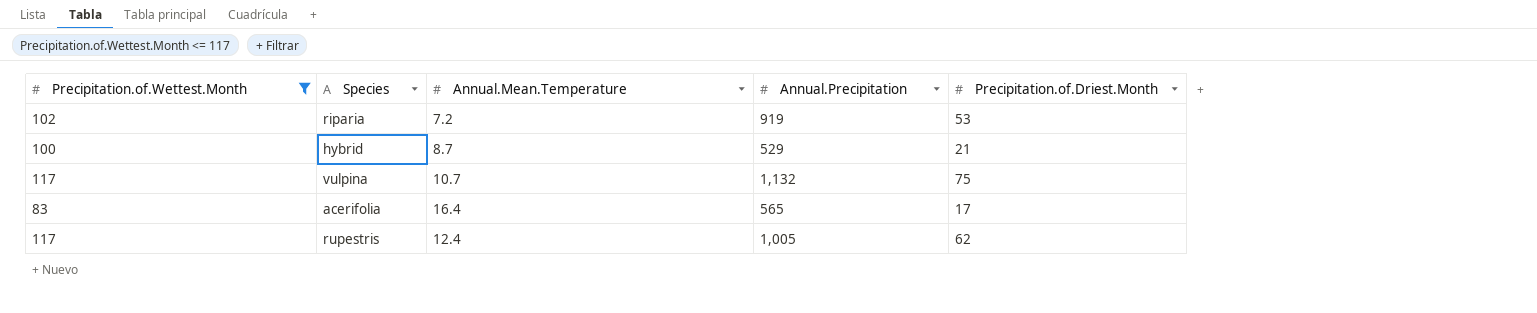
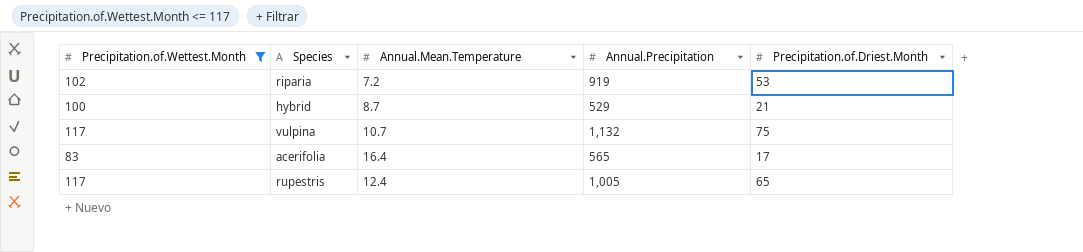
rupestris | Precipitation.of.Driest.Month: 62 -> 65

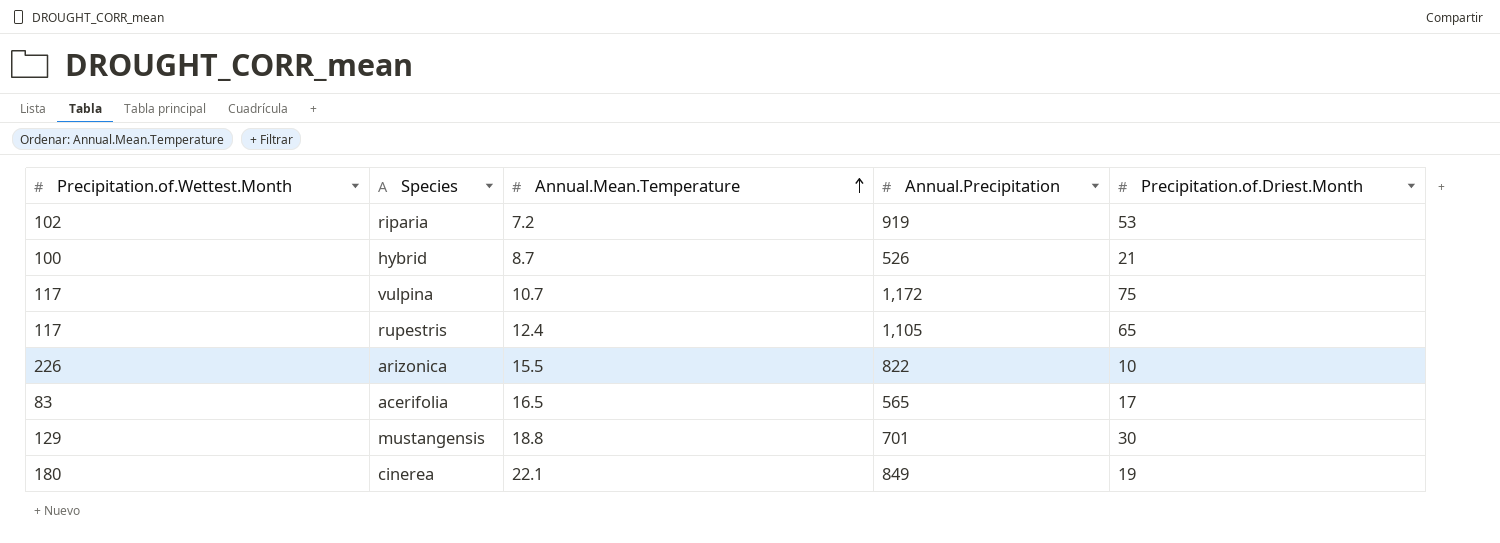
filter: Precipitation.of.Wettest.Month <= 117 -> none
row order: none -> Annual.Mean.Temperature ascending
hybrid | Annual.Precipitation: 529 -> 526
vulpina | Annual.Precipitation: 1,132 -> 1,172
rupestris | Annual.Precipitation: 1,005 -> 1,105
acerifolia | Annual.Mean.Temperature: 16.4 -> 16.5

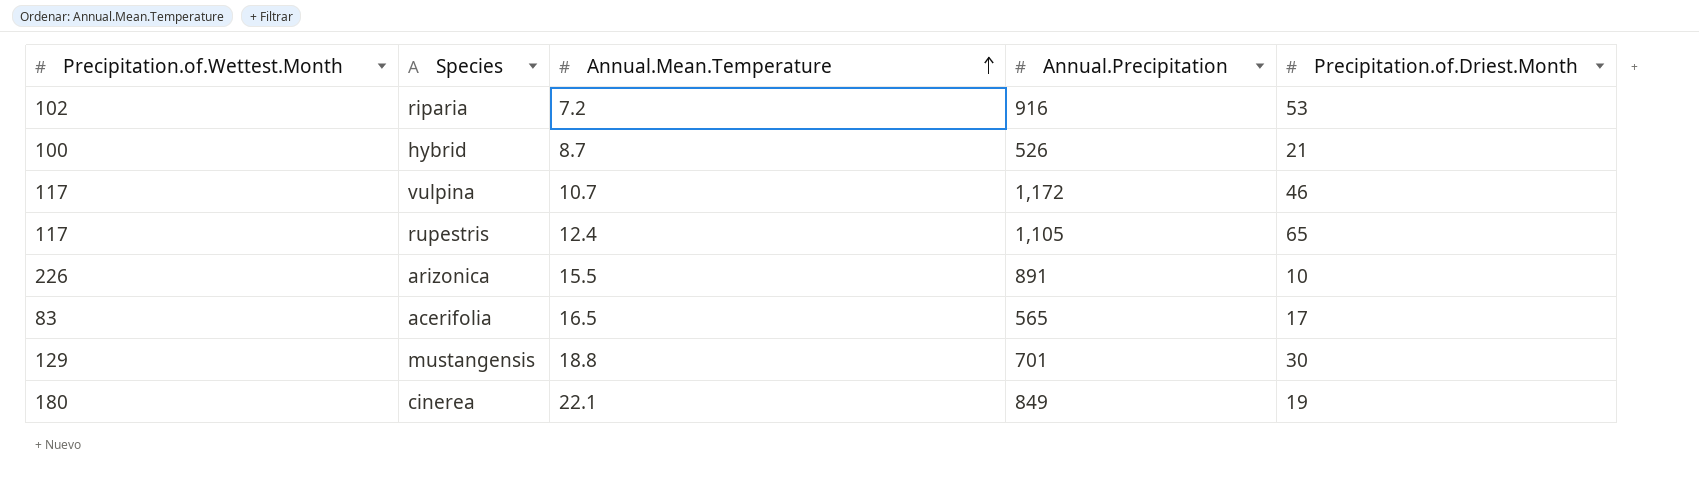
riparia | Annual.Precipitation: 919 -> 916
vulpina | Precipitation.of.Driest.Month: 75 -> 46
arizonica | Annual.Precipitation: 822 -> 891

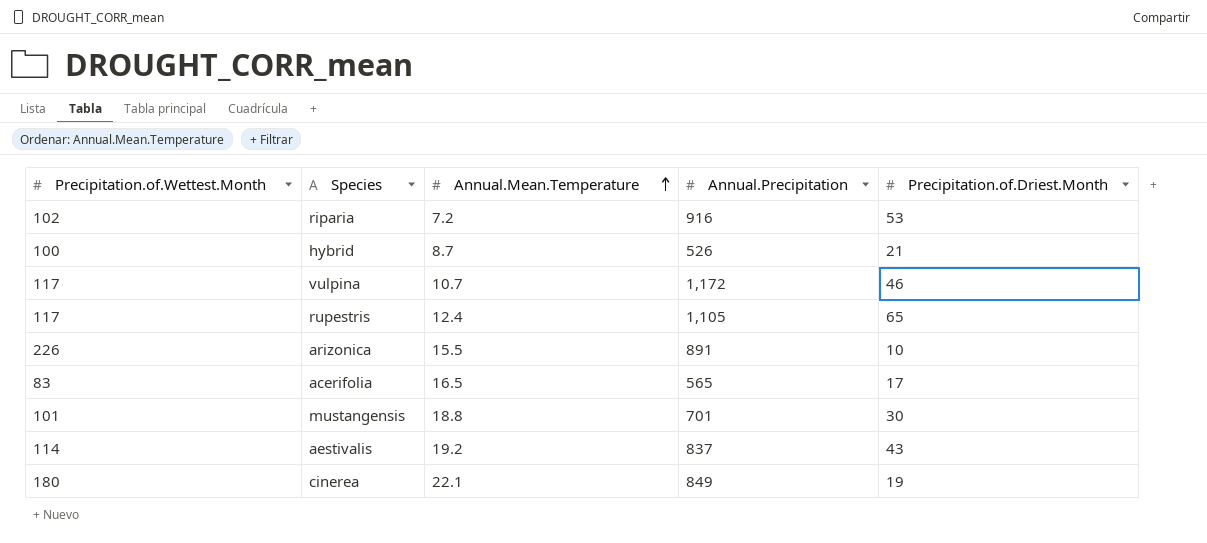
mustangensis | Precipitation.of.Wettest.Month: 129 -> 101
row aestivalis: none -> 114 | 19.2 | 837 | 43

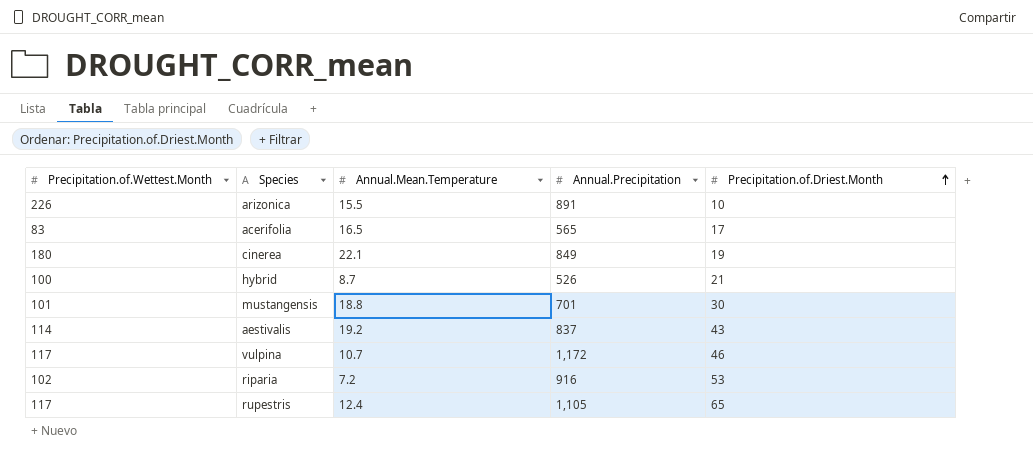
row order: Annual.Mean.Temperature ascending -> Precipitation.of.Driest.Month ascending

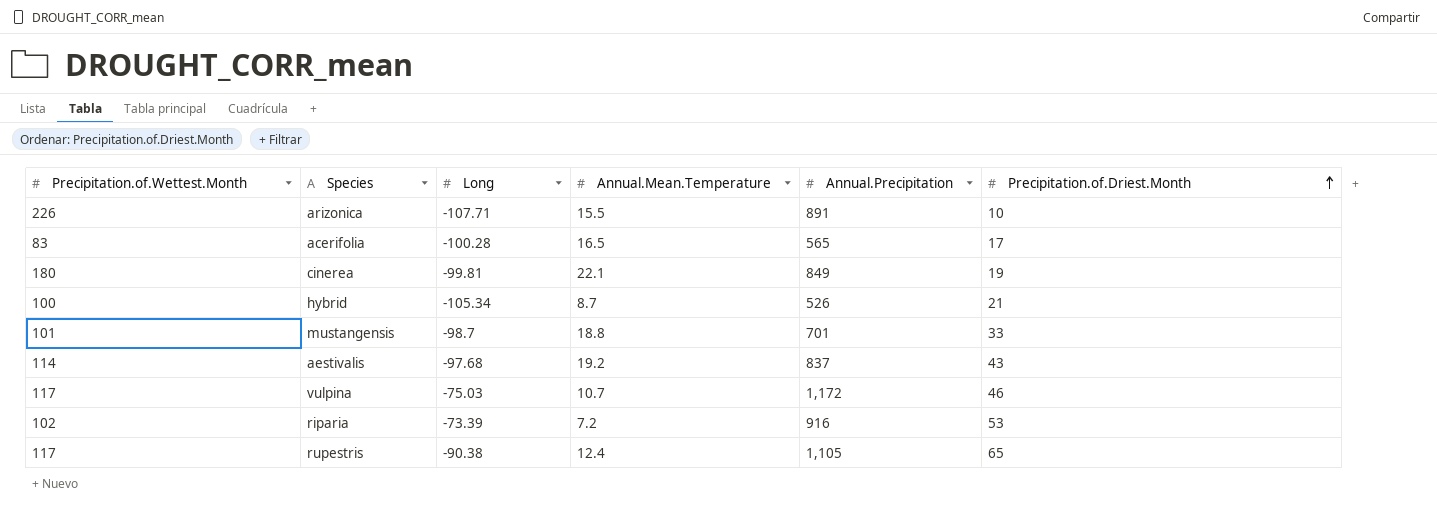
column Long | position: none -> 3
mustangensis | Precipitation.of.Driest.Month: 30 -> 33

